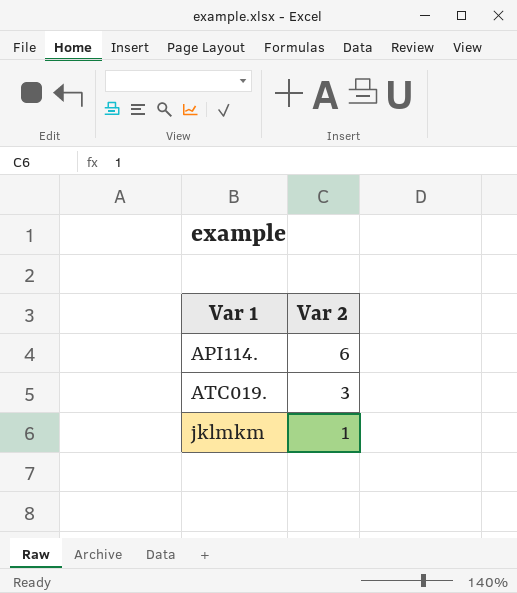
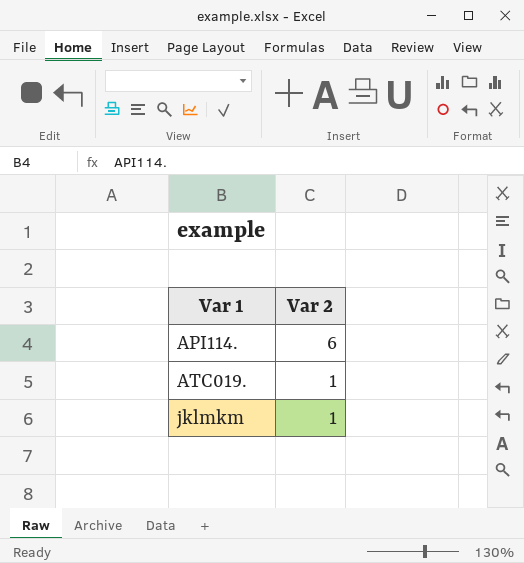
ATC019. | Var 2: 3 -> 1

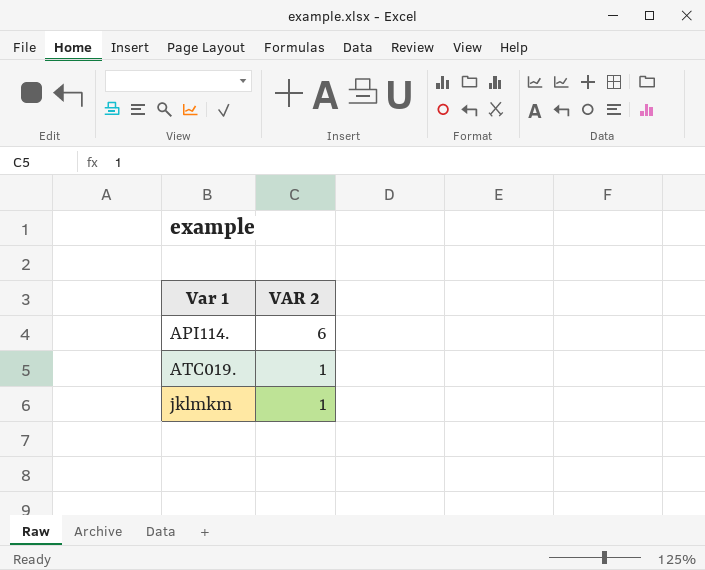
column name: Var 2 -> VAR 2

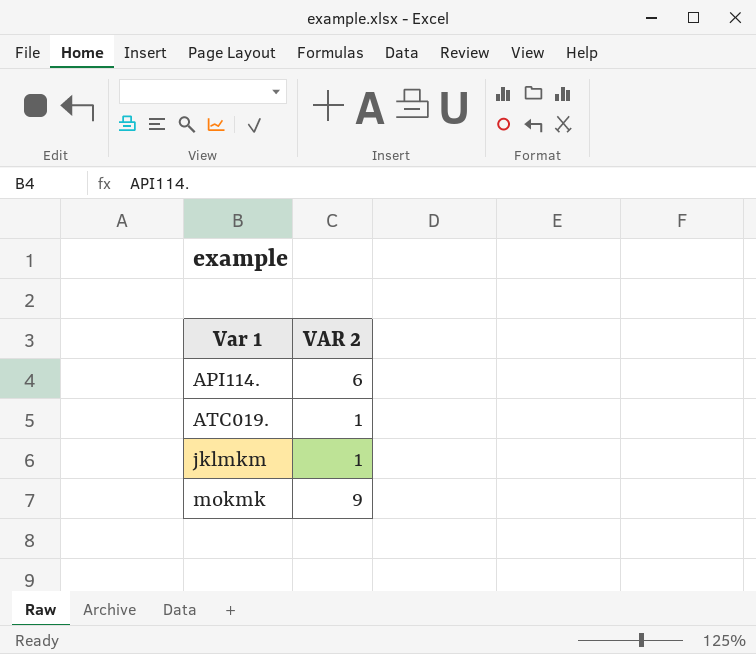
row mokmk: none -> 9

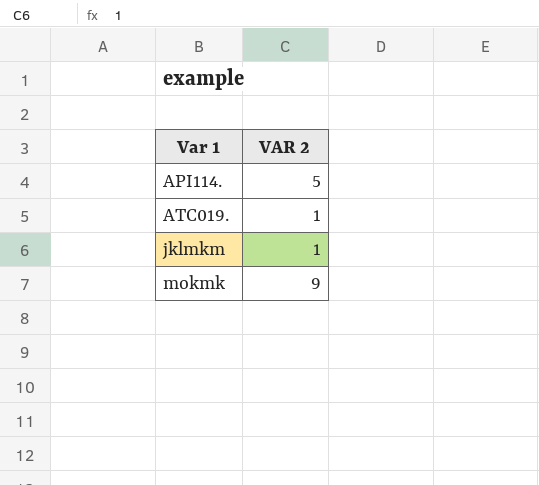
API114. | VAR 2: 6 -> 5

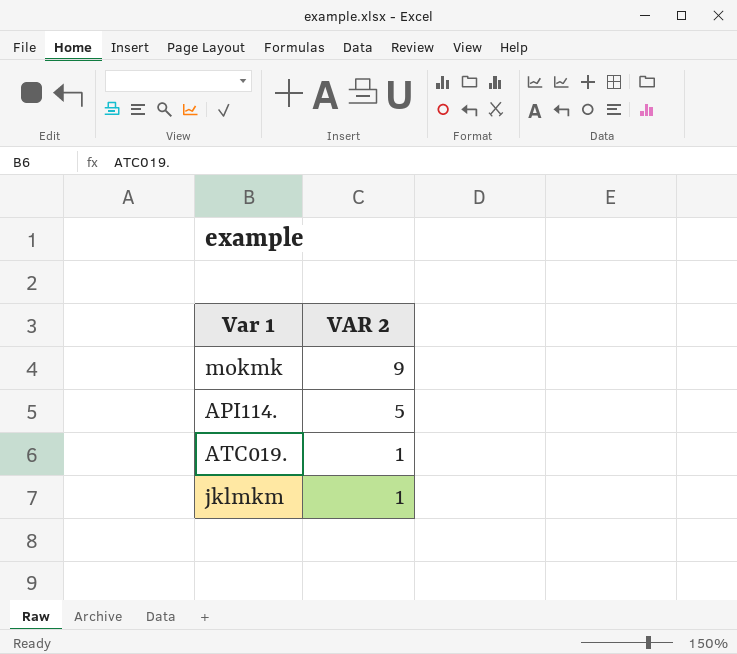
row order: Var 1 ascending -> VAR 2 descending

